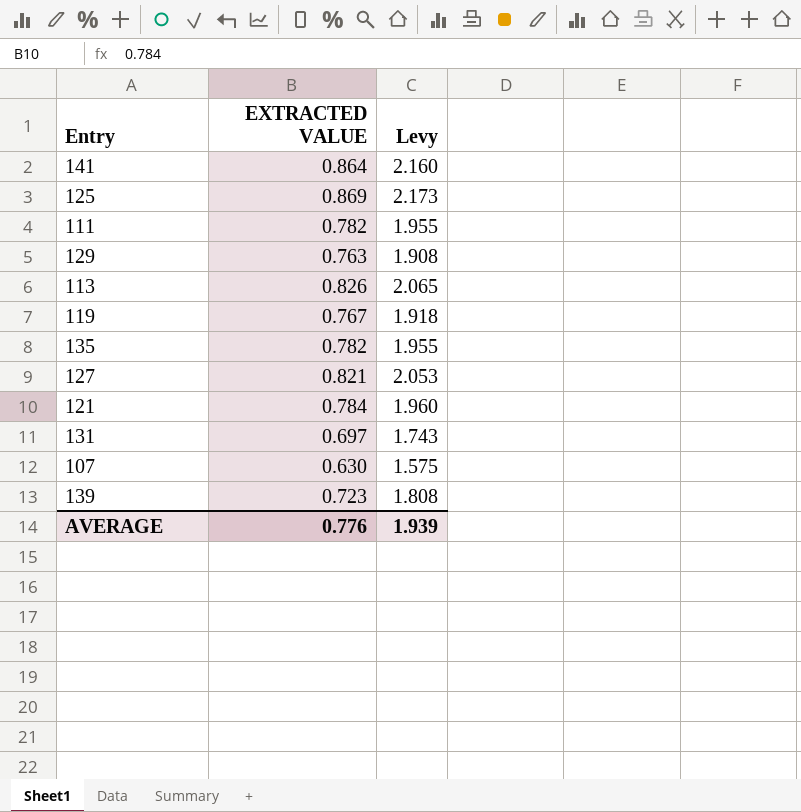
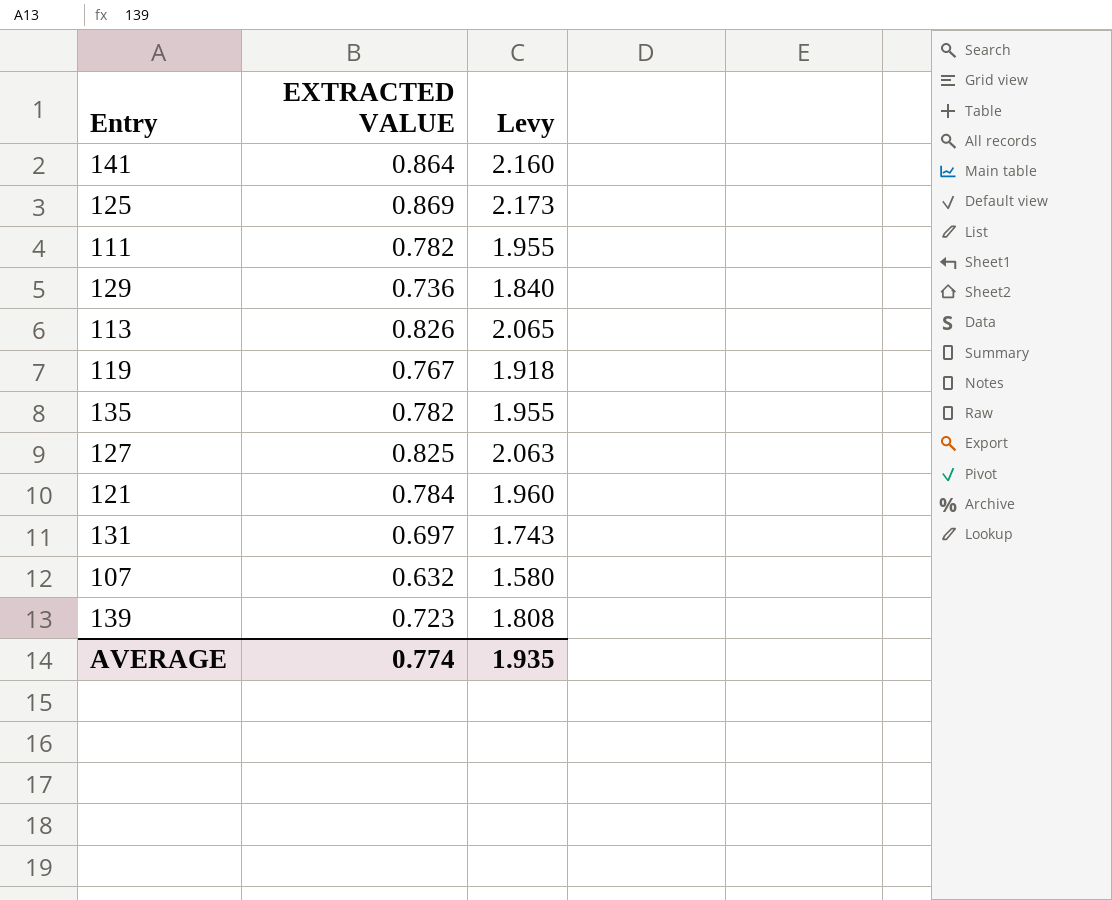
129 | EXTRACTED VALUE: 0.763 -> 0.736
129 | Levy: 1.908 -> 1.840
127 | EXTRACTED VALUE: 0.821 -> 0.825
127 | Levy: 2.053 -> 2.063
107 | EXTRACTED VALUE: 0.630 -> 0.632
107 | Levy: 1.575 -> 1.580
AVERAGE | EXTRACTED VALUE: 0.776 -> 0.774
AVERAGE | Levy: 1.939 -> 1.935

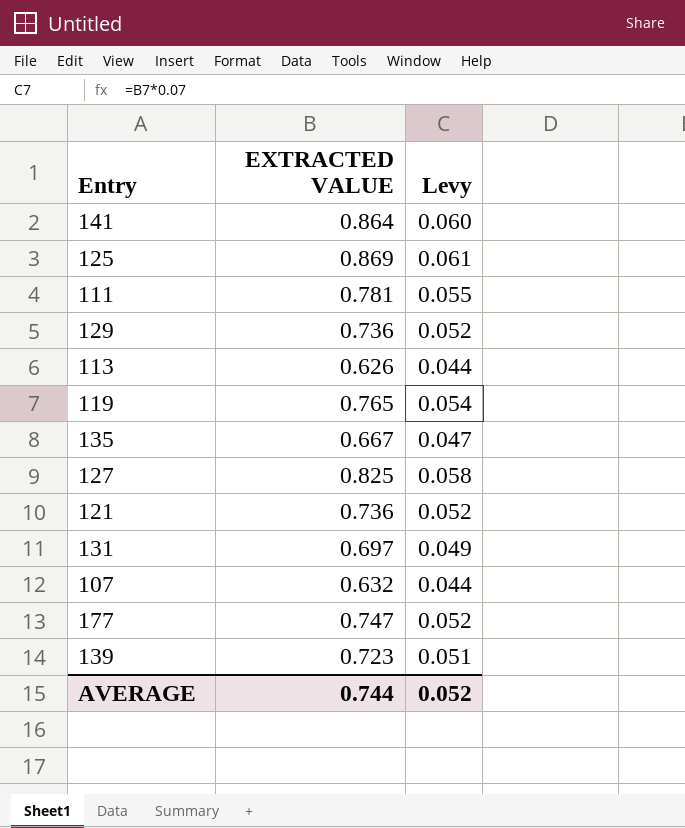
column Levy | formula: [EXTRACTED VALUE] * 2.5 -> [EXTRACTED VALUE] * 0.07
111 | EXTRACTED VALUE: 0.782 -> 0.781
113 | EXTRACTED VALUE: 0.826 -> 0.626
119 | EXTRACTED VALUE: 0.767 -> 0.765
135 | EXTRACTED VALUE: 0.782 -> 0.667
121 | EXTRACTED VALUE: 0.784 -> 0.736
row 177: none -> 0.747 | 0.052
AVERAGE | EXTRACTED VALUE: 0.774 -> 0.744
AVERAGE | Levy: 1.935 -> 0.052

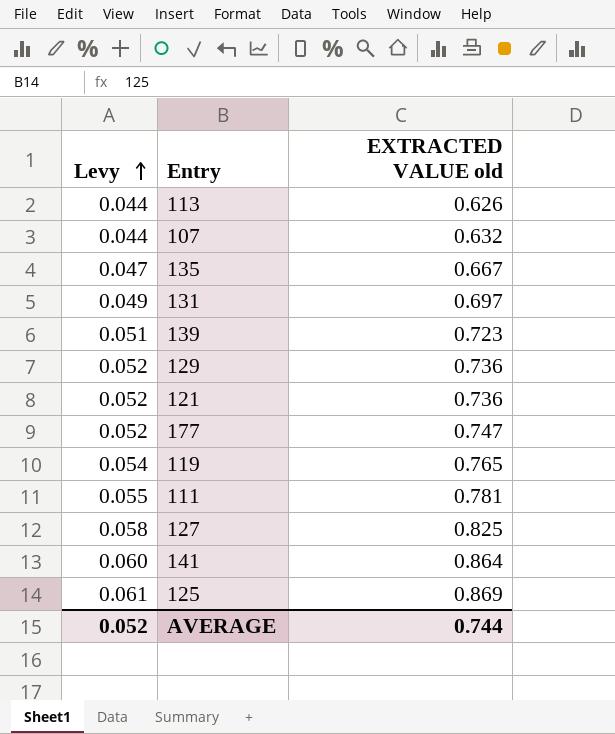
row order: none -> Levy ascending
column Levy | position: 3 -> 1
column name: EXTRACTED VALUE -> EXTRACTED VALUE old

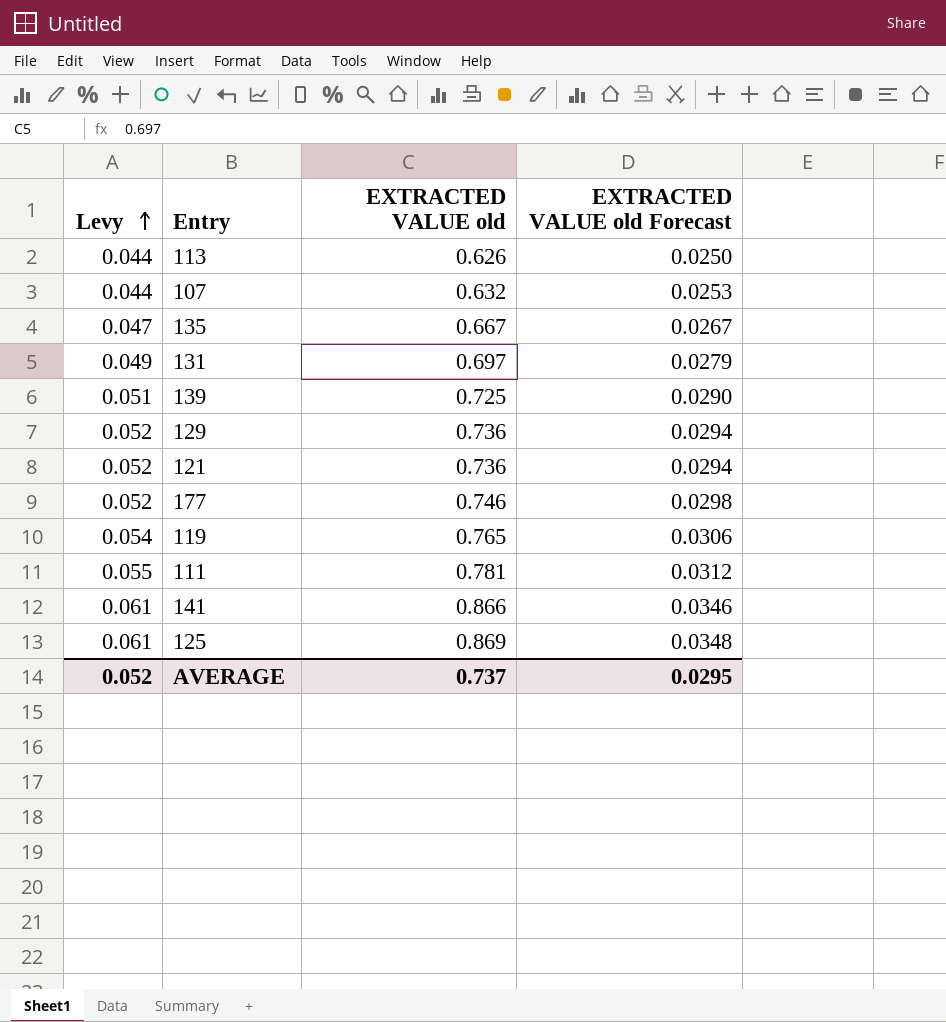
column EXTRACTED VALUE old Forecast | formula: none -> [EXTRACTED VALUE old] * 0.04
row 127: 0.058 | 0.825 -> none
139 | EXTRACTED VALUE old: 0.723 -> 0.725
177 | EXTRACTED VALUE old: 0.747 -> 0.746
141 | Levy: 0.060 -> 0.061
141 | EXTRACTED VALUE old: 0.864 -> 0.866
AVERAGE | EXTRACTED VALUE old: 0.744 -> 0.737

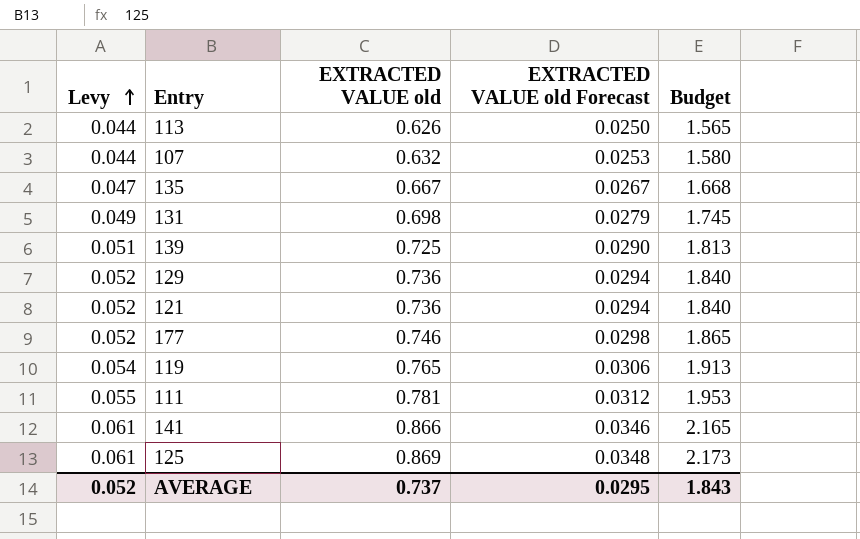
column Budget | formula: none -> [EXTRACTED VALUE old] * 2.5
131 | EXTRACTED VALUE old: 0.697 -> 0.698

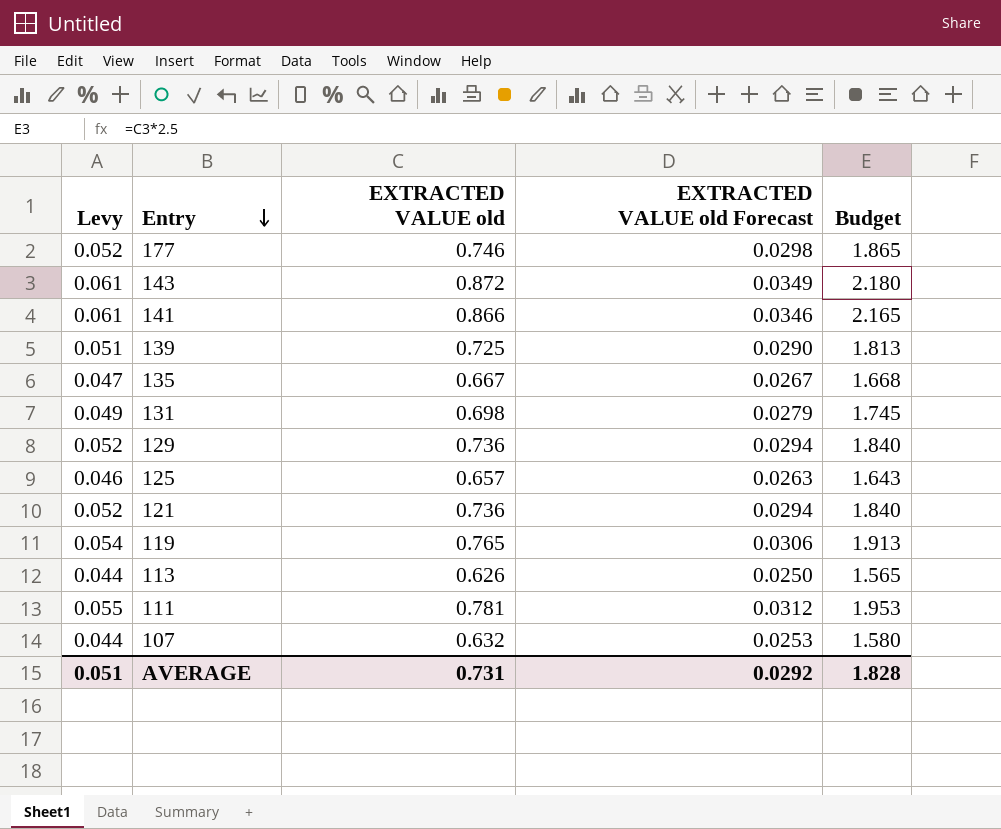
row order: Levy ascending -> Entry descending
row 143: none -> 0.061 | 0.872 | 0.0349 | 2.180
125 | Levy: 0.061 -> 0.046
125 | EXTRACTED VALUE old: 0.869 -> 0.657
125 | EXTRACTED VALUE old Forecast: 0.0348 -> 0.0263
125 | Budget: 2.173 -> 1.643
AVERAGE | Levy: 0.052 -> 0.051
AVERAGE | EXTRACTED VALUE old: 0.737 -> 0.731
AVERAGE | EXTRACTED VALUE old Forecast: 0.0295 -> 0.0292
AVERAGE | Budget: 1.843 -> 1.828

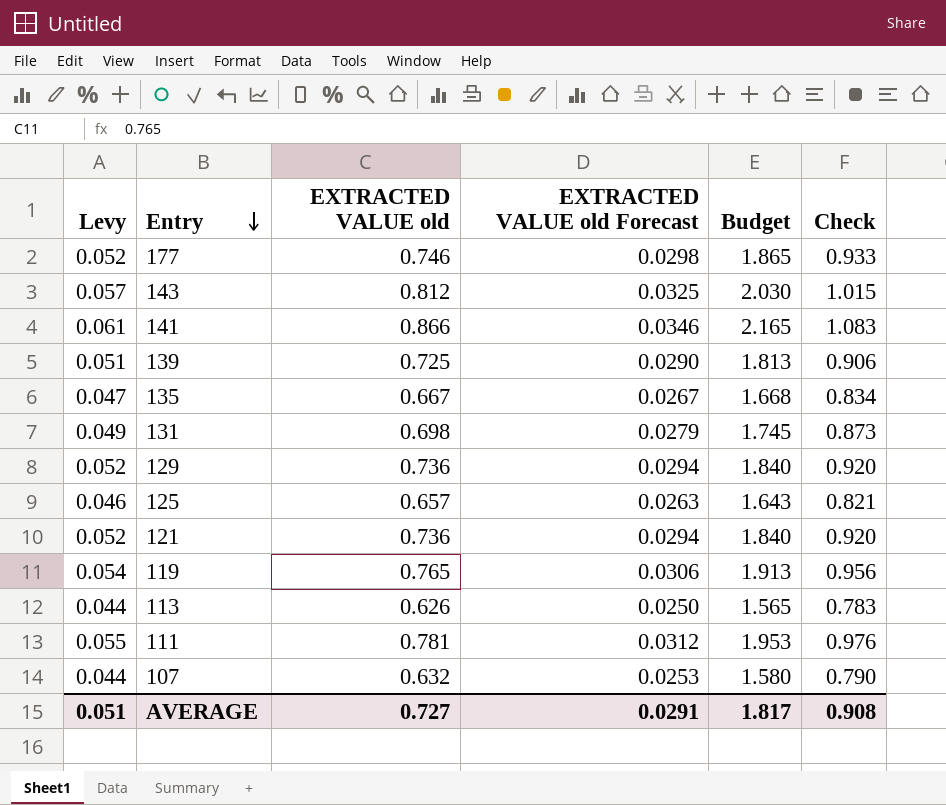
column Check | formula: none -> [EXTRACTED VALUE old] * 1.25
143 | Levy: 0.061 -> 0.057
143 | EXTRACTED VALUE old: 0.872 -> 0.812
143 | EXTRACTED VALUE old Forecast: 0.0349 -> 0.0325
143 | Budget: 2.180 -> 2.030
AVERAGE | EXTRACTED VALUE old: 0.731 -> 0.727
AVERAGE | EXTRACTED VALUE old Forecast: 0.0292 -> 0.0291
AVERAGE | Budget: 1.828 -> 1.817

